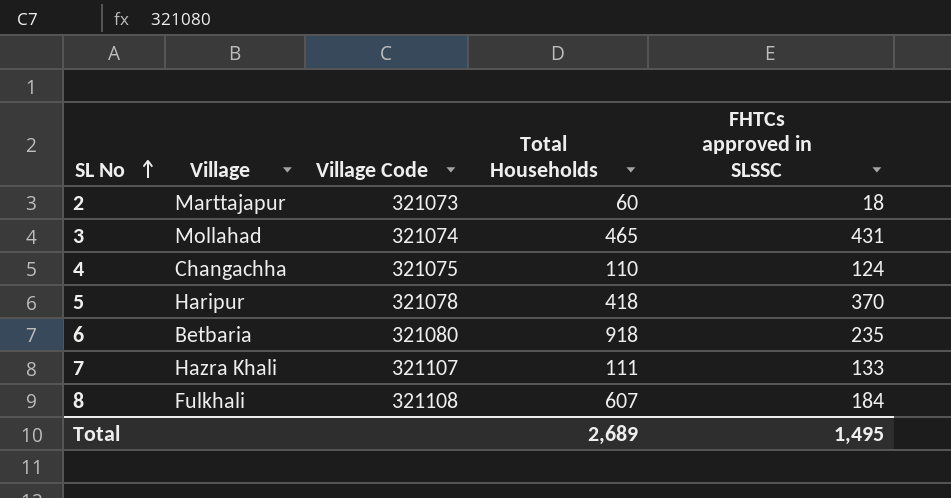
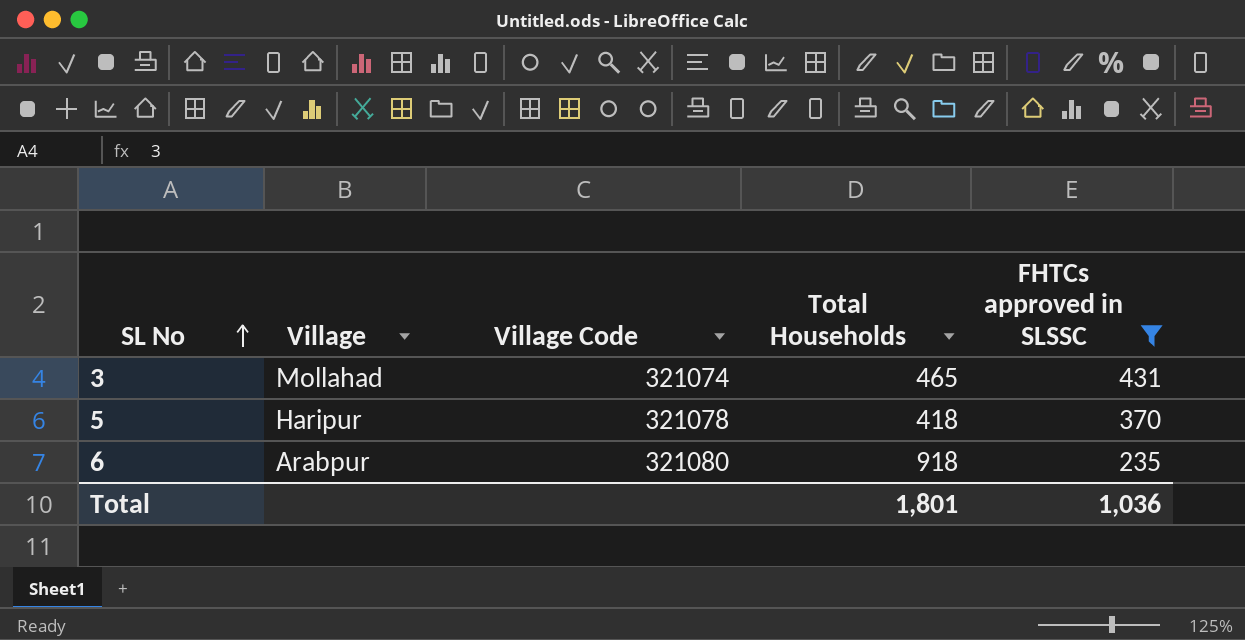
filter: none -> FHTCs approved in SLSSC >= 235
6 | Village: Betbaria -> Arabpur
Total | Total Households: 2,689 -> 1,801
Total | FHTCs approved in SLSSC: 1,495 -> 1,036

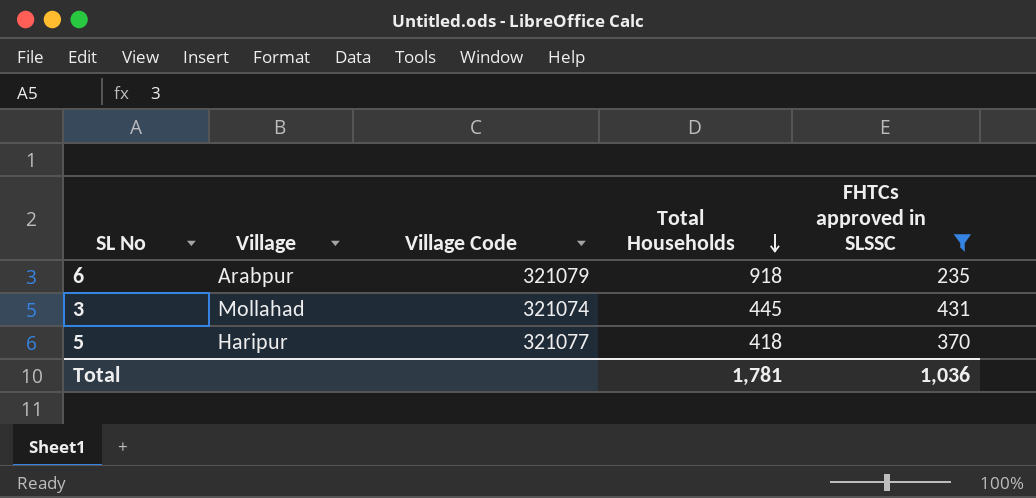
row order: SL No ascending -> Total Households descending
6 | Village Code: 321080 -> 321079
3 | Total Households: 465 -> 445
5 | Village Code: 321078 -> 321077
Total | Total Households: 1,801 -> 1,781

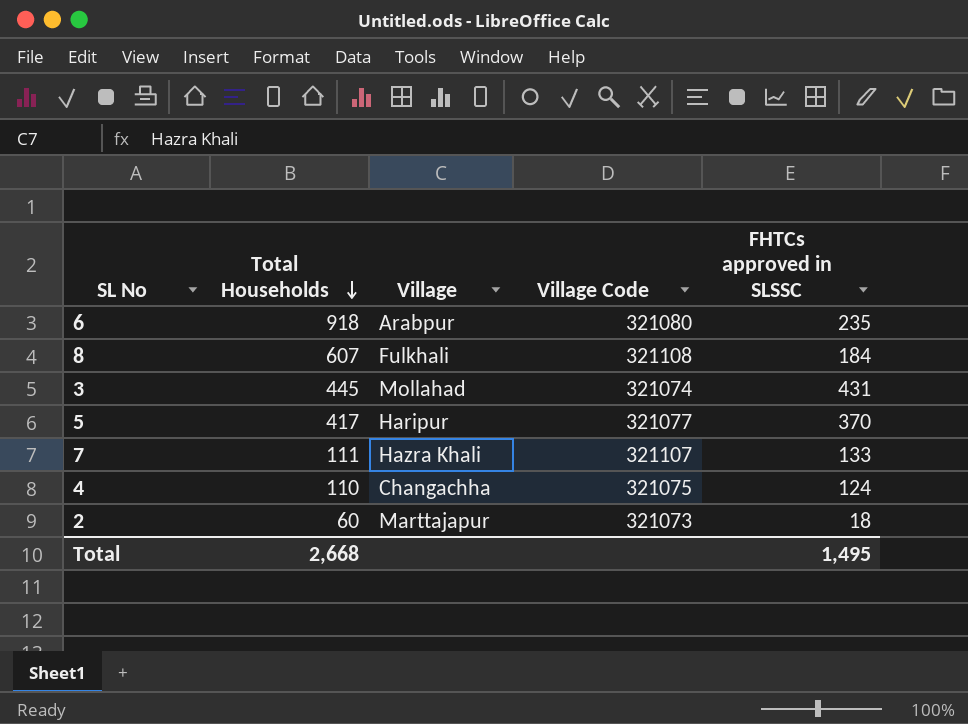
filter: FHTCs approved in SLSSC >= 235 -> none
column Total Households | position: 4 -> 2
6 | Village Code: 321079 -> 321080
5 | Total Households: 418 -> 417
Total | Total Households: 1,781 -> 2,668
Total | FHTCs approved in SLSSC: 1,036 -> 1,495

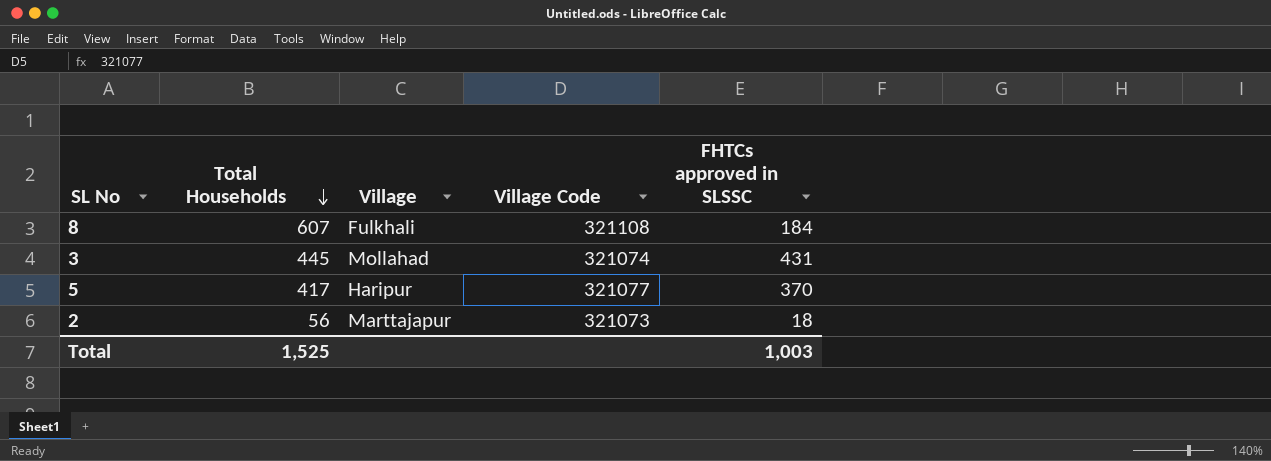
row 6: 918 | Arabpur | 321080 | 235 -> none
row 7: 111 | Hazra Khali | 321107 | 133 -> none
row 4: 110 | Changachha | 321075 | 124 -> none
2 | Total Households: 60 -> 56
Total | Total Households: 2,668 -> 1,525
Total | FHTCs approved in SLSSC: 1,495 -> 1,003

